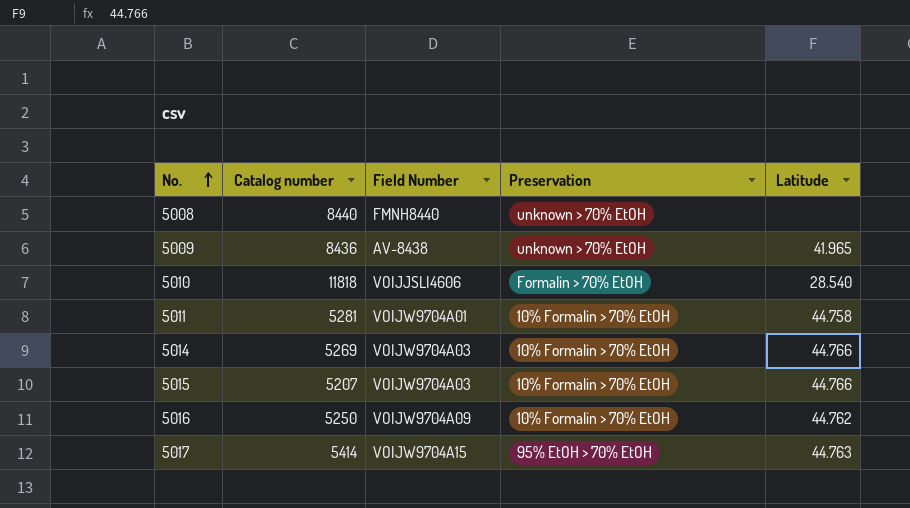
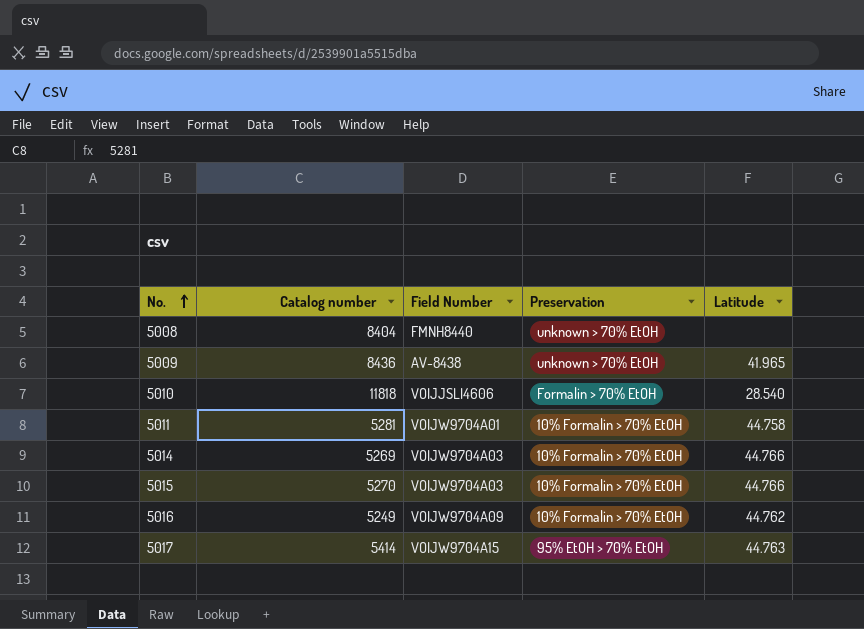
5008 | Catalog number: 8440 -> 8404
5015 | Catalog number: 5207 -> 5270
5016 | Catalog number: 5250 -> 5249

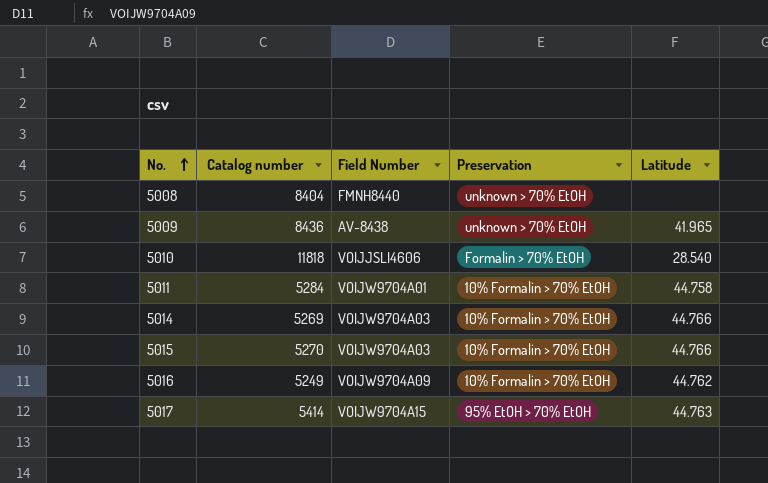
5011 | Catalog number: 5281 -> 5284

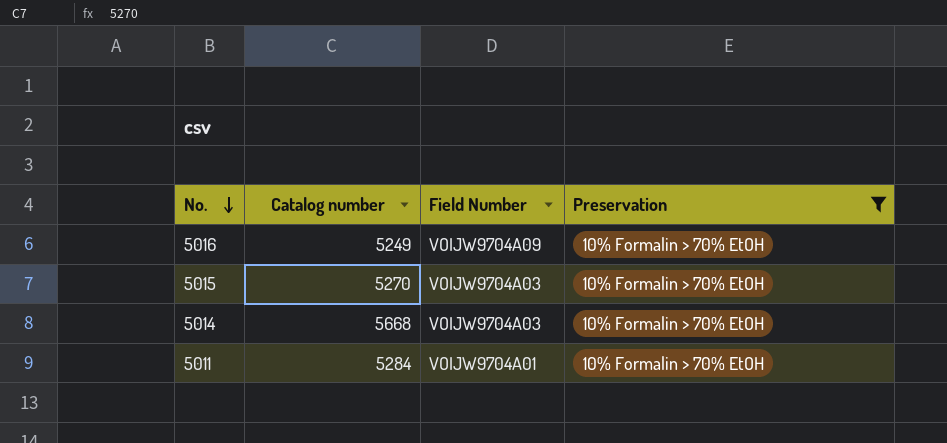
filter: none -> Preservation = 10% Formalin > 70% EtOH
row order: No. ascending -> No. descending
column Latitude | position: 5 -> none
5014 | Catalog number: 5269 -> 5668

